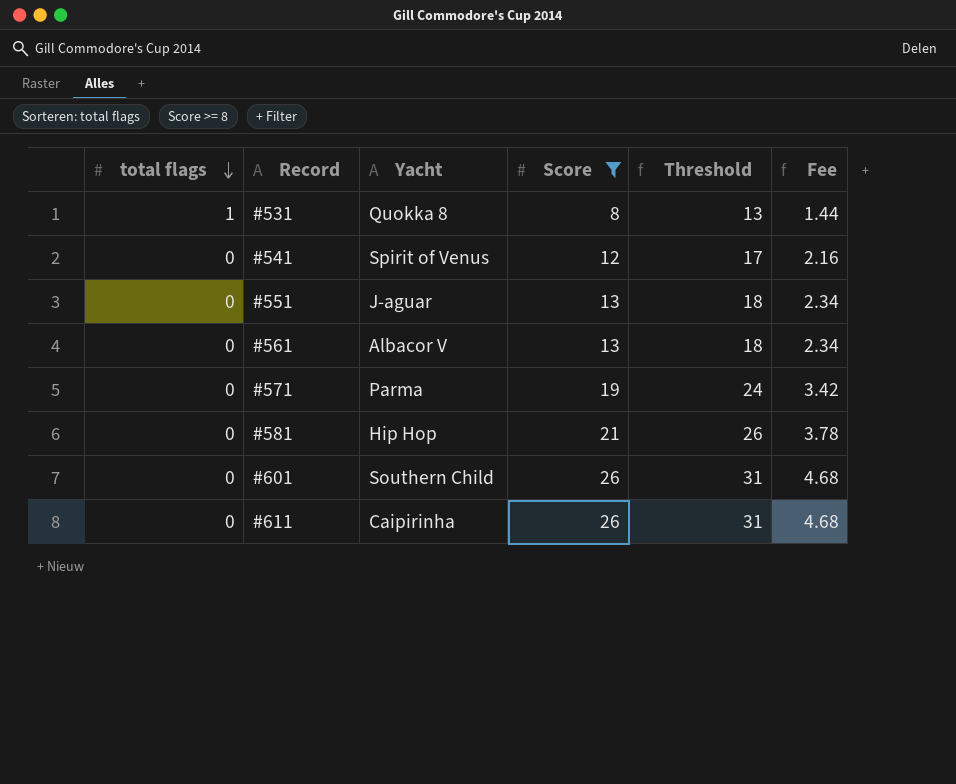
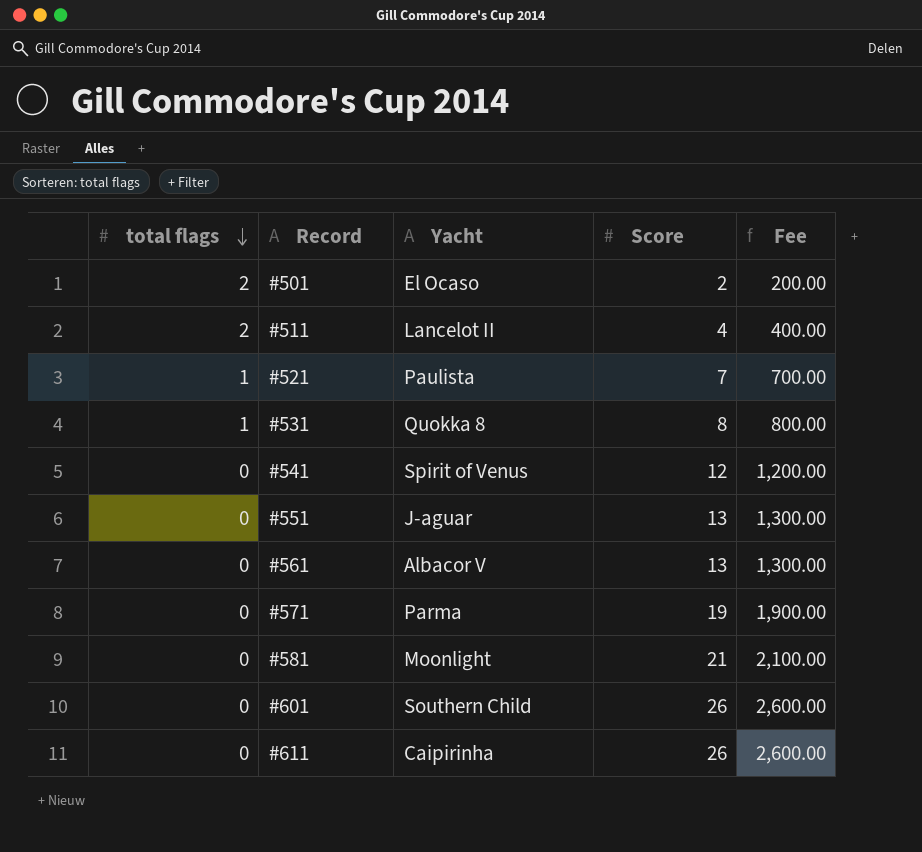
filter: Score >= 8 -> none
column Threshold | formula: [Score] + 5 -> none
column Fee | formula: [Score] * 0.18 -> [Score] * 100
#581 | Yacht: Hip Hop -> Moonlight

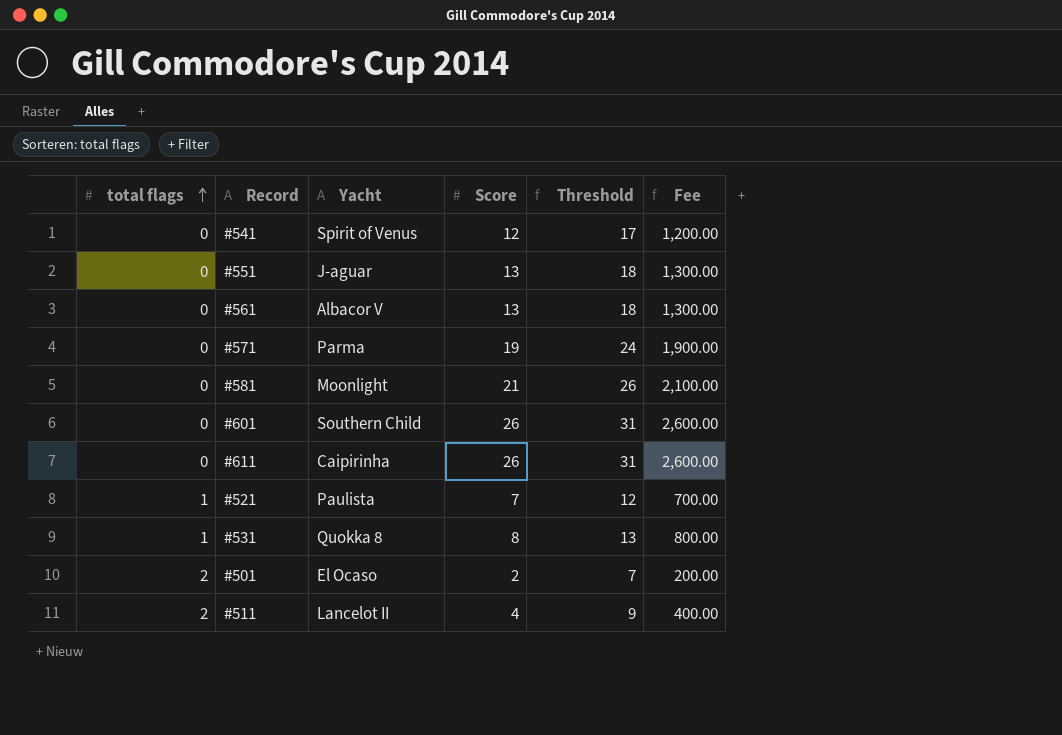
row order: total flags descending -> total flags ascending
column Threshold | formula: none -> [Score] + 5

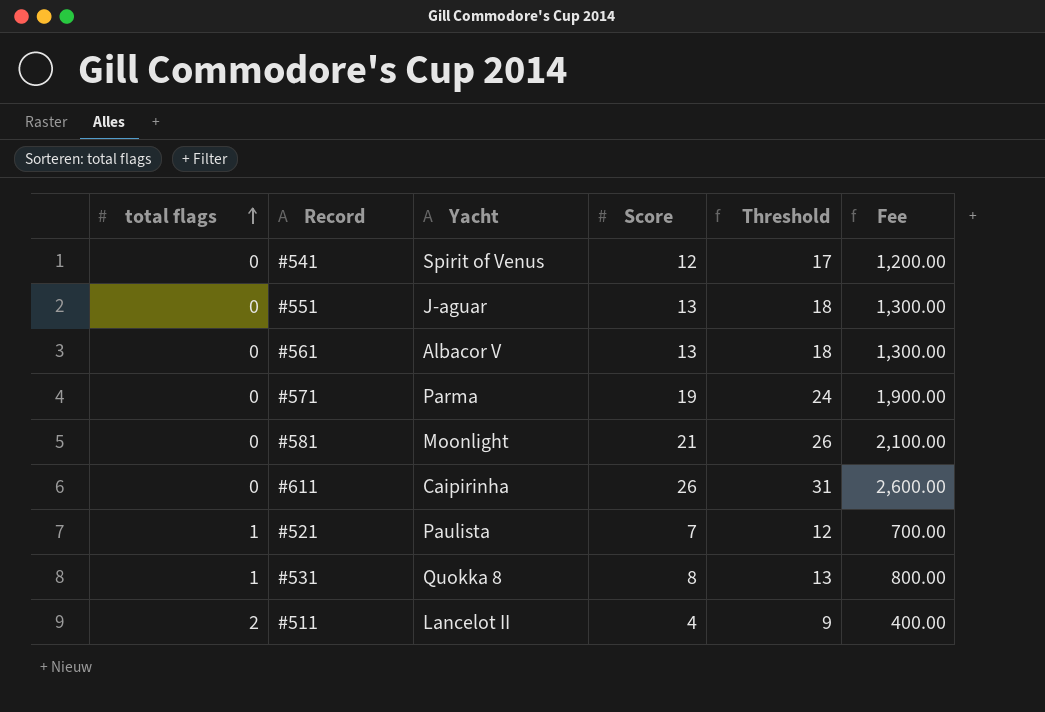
row #601: 0 | Southern Child | 26 | 31 | 2,600.00 -> none
row #501: 2 | El Ocaso | 2 | 7 | 200.00 -> none

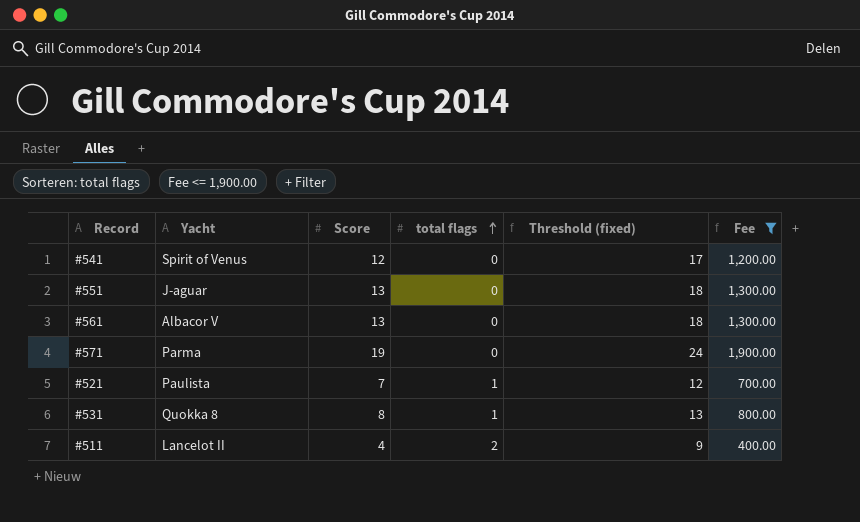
filter: none -> Fee <= 1,900.00
column total flags | position: 1 -> 4
column name: Threshold -> Threshold (fixed)

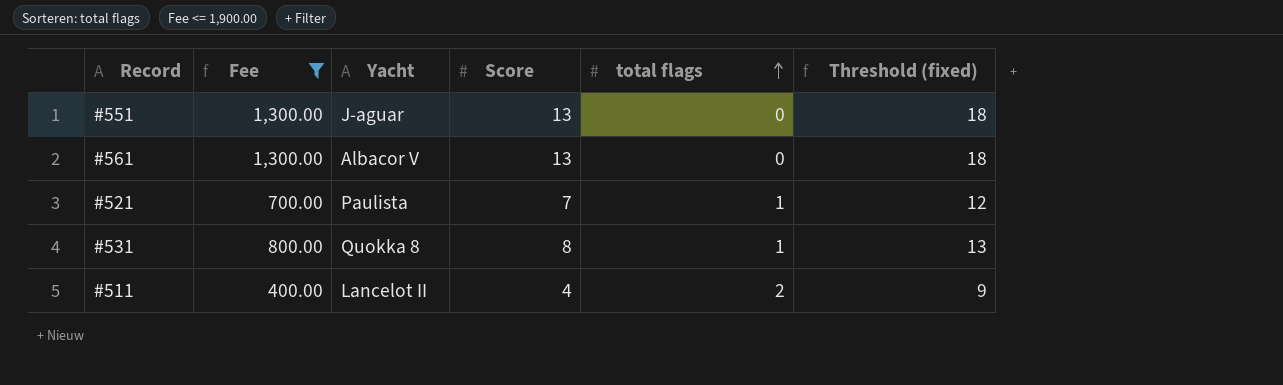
column Fee | position: 6 -> 2
row #541: Spirit of Venus | 12 | 0 | 17 | 1,200.00 -> none
row #571: Parma | 19 | 0 | 24 | 1,900.00 -> none

